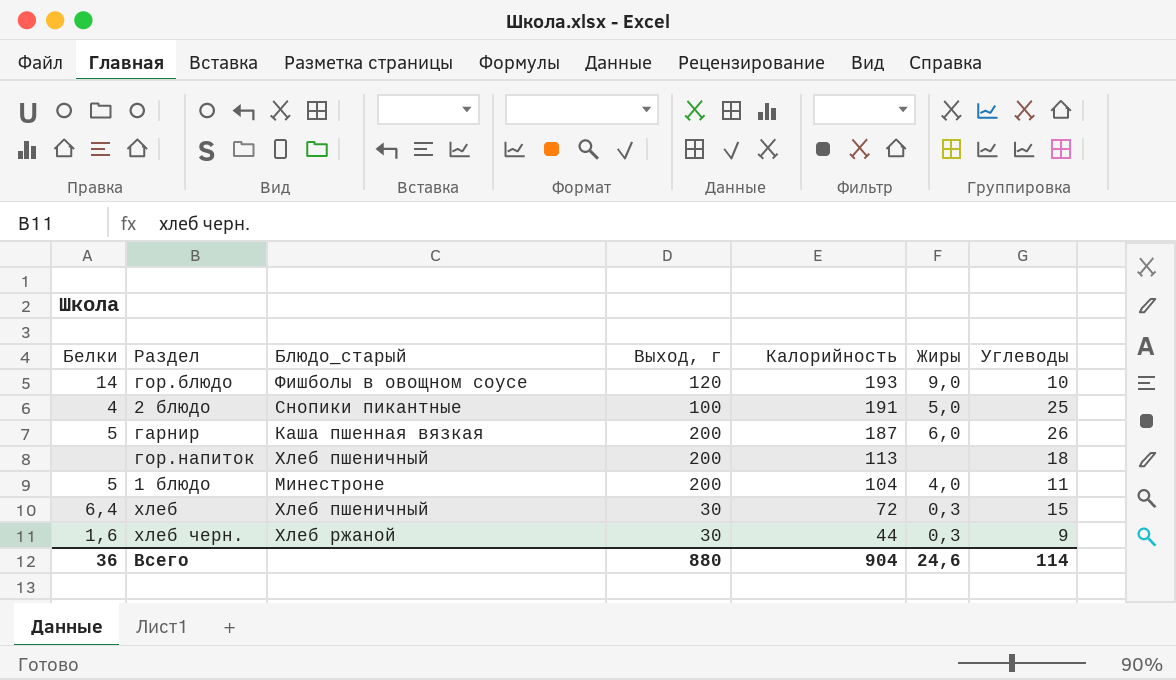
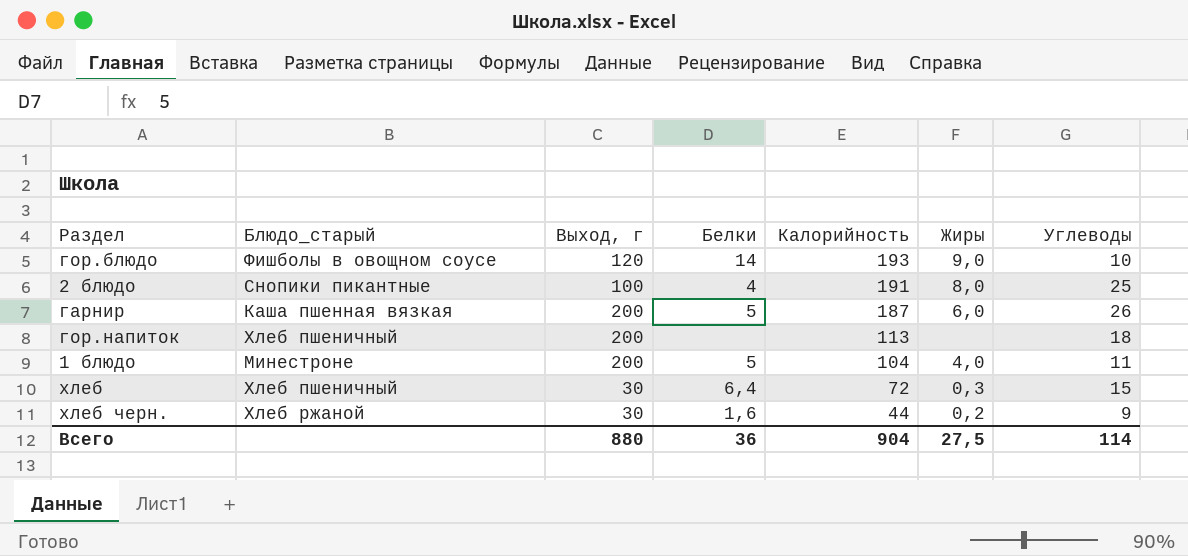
column Белки | position: 1 -> 4
2 блюдо | Жиры: 5,0 -> 8,0
хлеб черн. | Жиры: 0,3 -> 0,2
Всего | Жиры: 24,6 -> 27,5

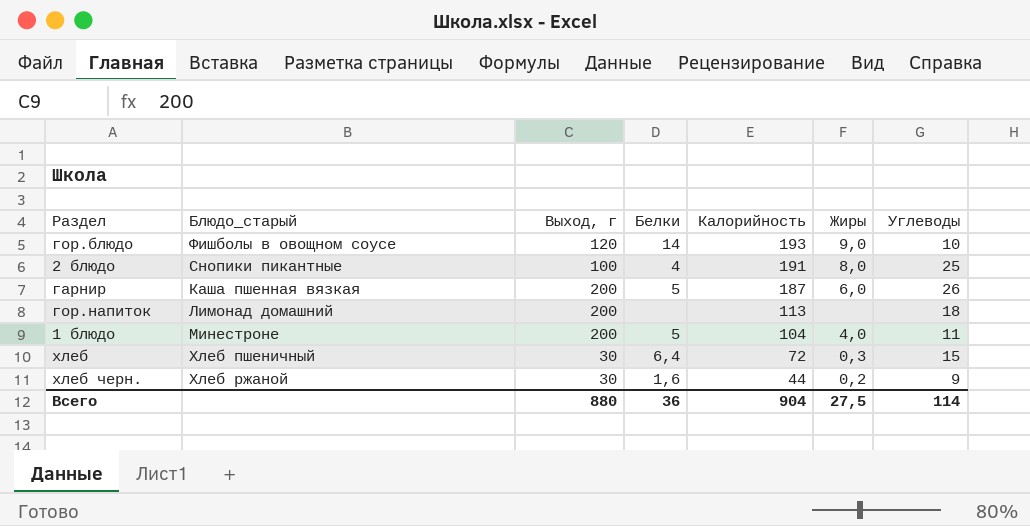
гор.напиток | Блюдо_старый: Хлеб пшеничный -> Лимонад домашний

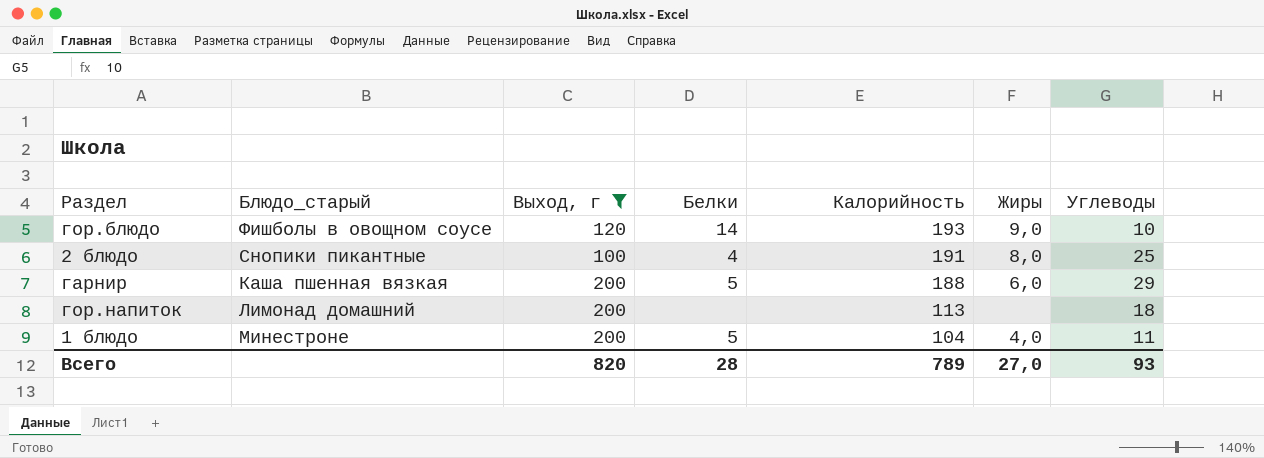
filter: none -> Выход, г != 30
гарнир | Калорийность: 187 -> 188
гарнир | Углеводы: 26 -> 29
Всего | Выход, г: 880 -> 820
Всего | Белки: 36 -> 28
Всего | Калорийность: 904 -> 789
Всего | Жиры: 27,5 -> 27,0
Всего | Углеводы: 114 -> 93

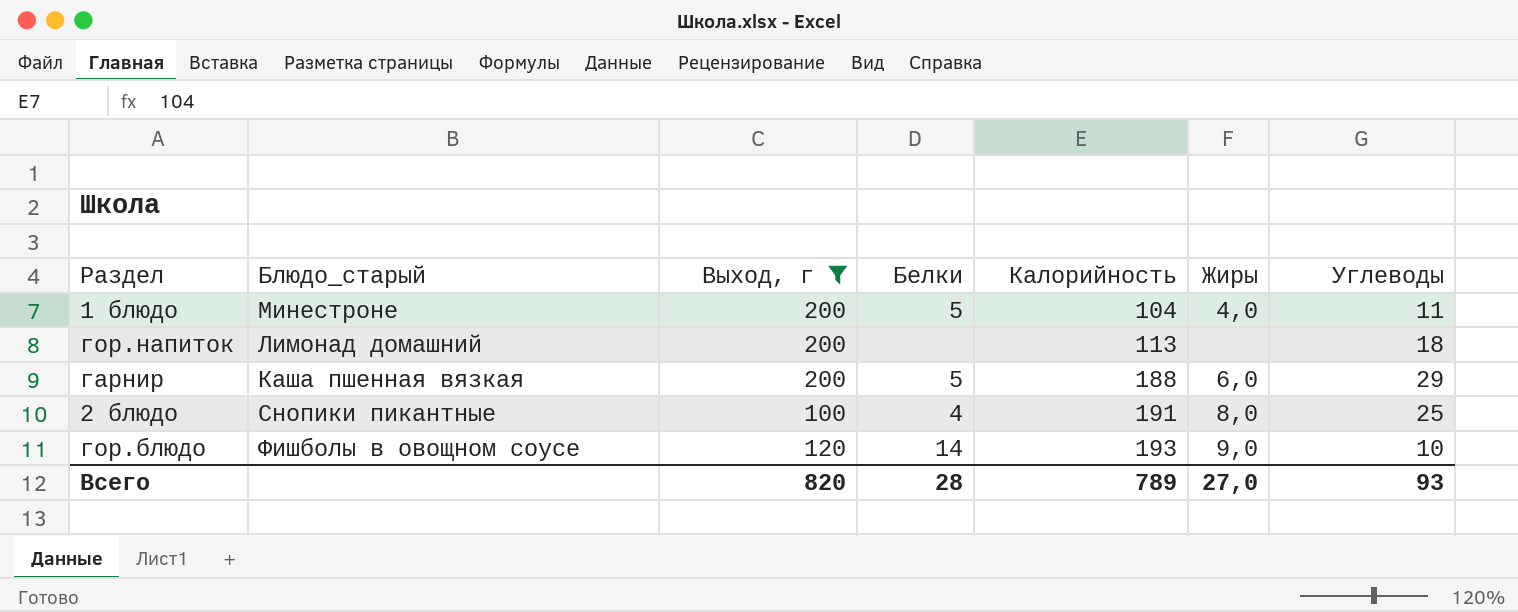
row order: Калорийность descending -> Калорийность ascending

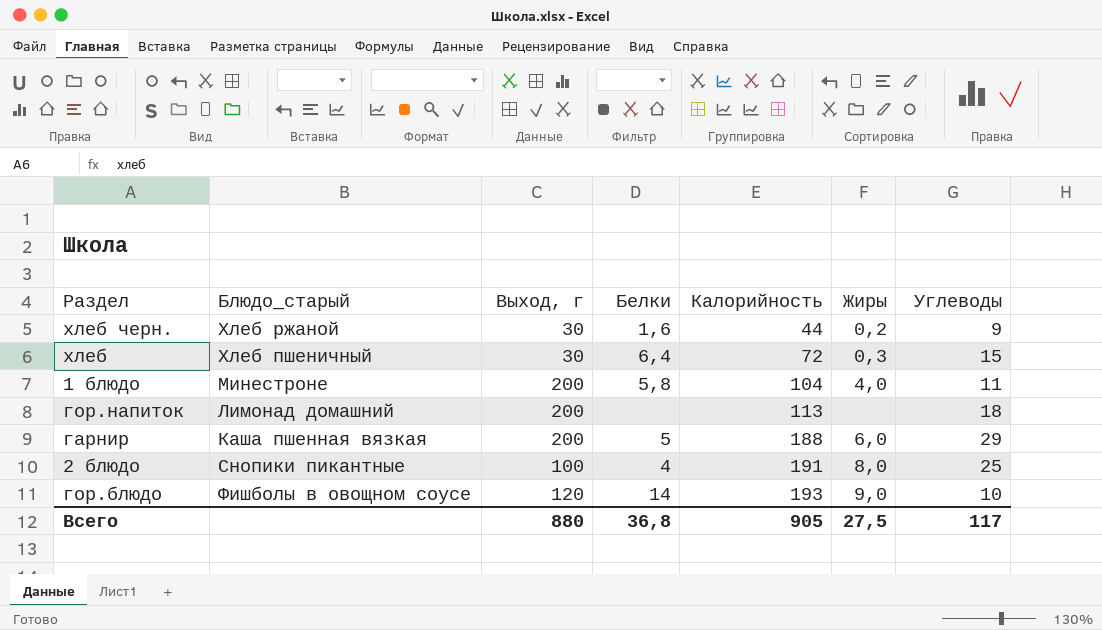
filter: Выход, г != 30 -> none
1 блюдо | Белки: 5 -> 5,8
Всего | Выход, г: 820 -> 880
Всего | Белки: 28 -> 36,8
Всего | Калорийность: 789 -> 905
Всего | Жиры: 27,0 -> 27,5
Всего | Углеводы: 93 -> 117

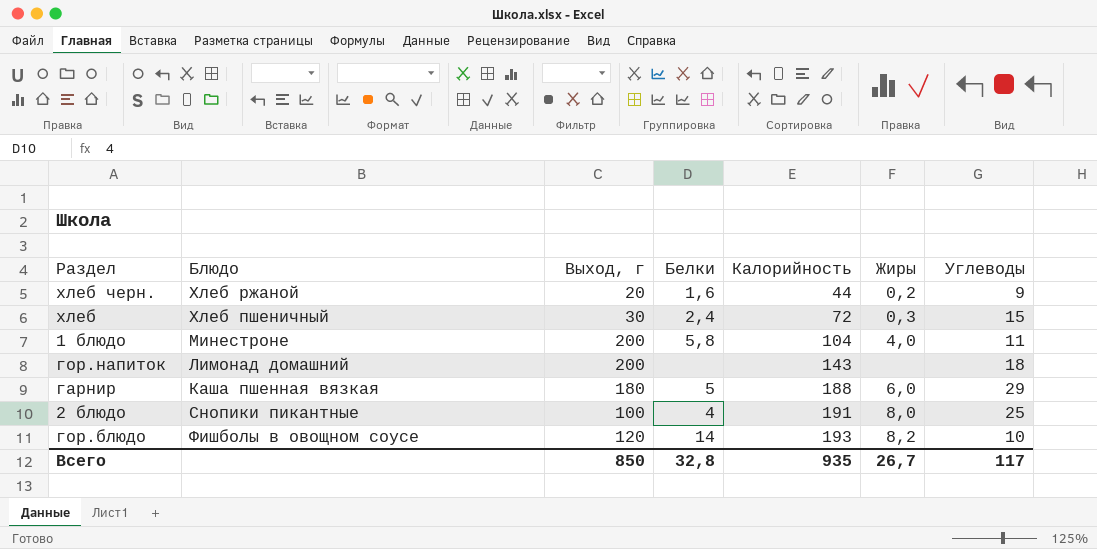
column name: Блюдо_старый -> Блюдо
хлеб черн. | Выход, г: 30 -> 20
хлеб | Белки: 6,4 -> 2,4
гор.напиток | Калорийность: 113 -> 143
гарнир | Выход, г: 200 -> 180
гор.блюдо | Жиры: 9,0 -> 8,2
Всего | Выход, г: 880 -> 850
Всего | Белки: 36,8 -> 32,8
Всего | Калорийность: 905 -> 935
Всего | Жиры: 27,5 -> 26,7

